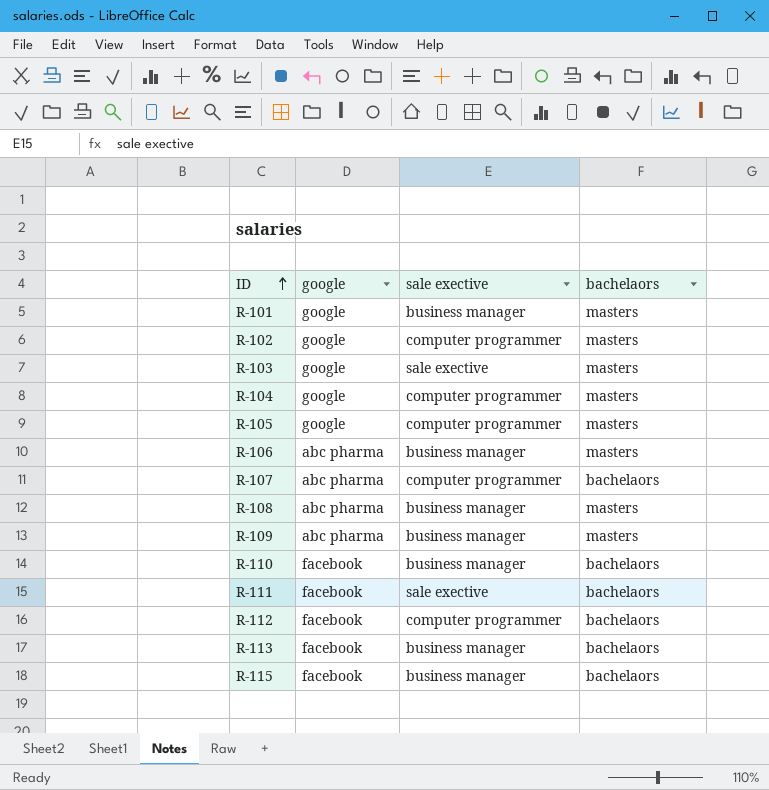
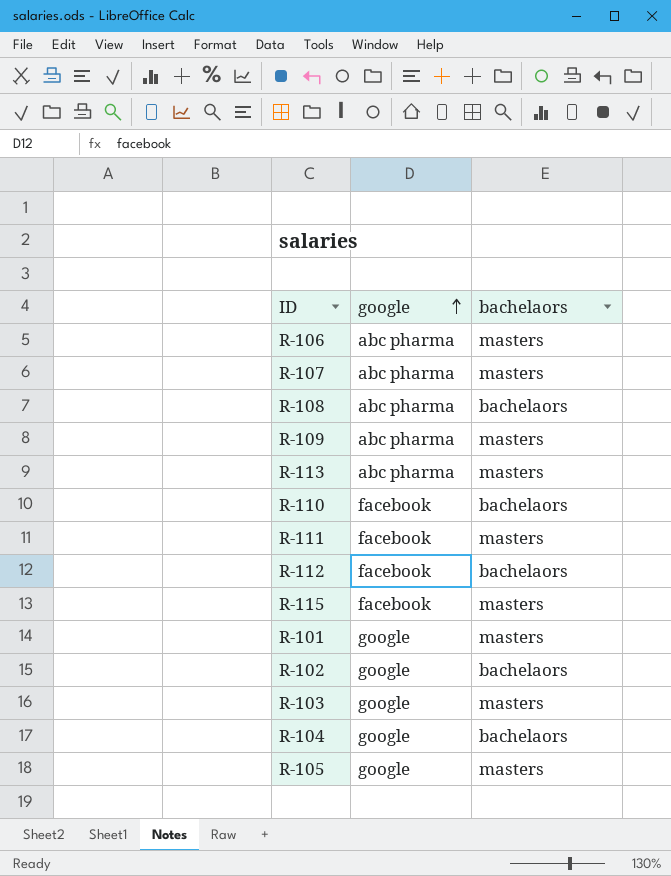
row order: ID ascending -> google ascending
column sale exective | position: 3 -> none
R-107 | bachelaors: bachelaors -> masters
R-108 | bachelaors: masters -> bachelaors
R-113 | google: facebook -> abc pharma
R-113 | bachelaors: bachelaors -> masters
R-111 | bachelaors: bachelaors -> masters
R-115 | bachelaors: bachelaors -> masters
R-102 | bachelaors: masters -> bachelaors
R-104 | bachelaors: masters -> bachelaors

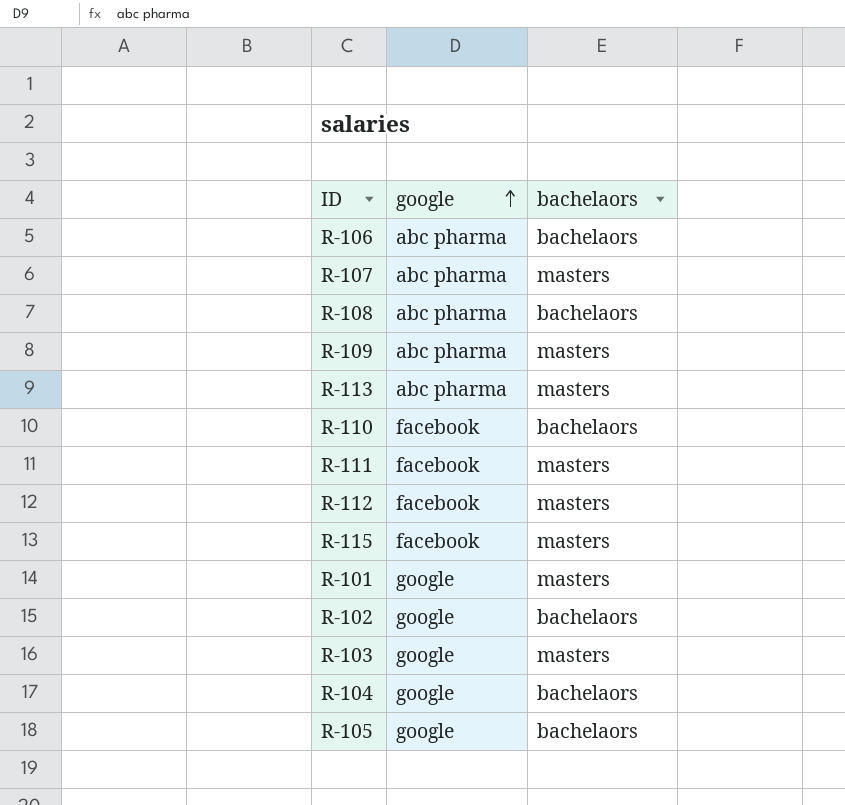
R-106 | bachelaors: masters -> bachelaors
R-112 | bachelaors: bachelaors -> masters
R-105 | bachelaors: masters -> bachelaors

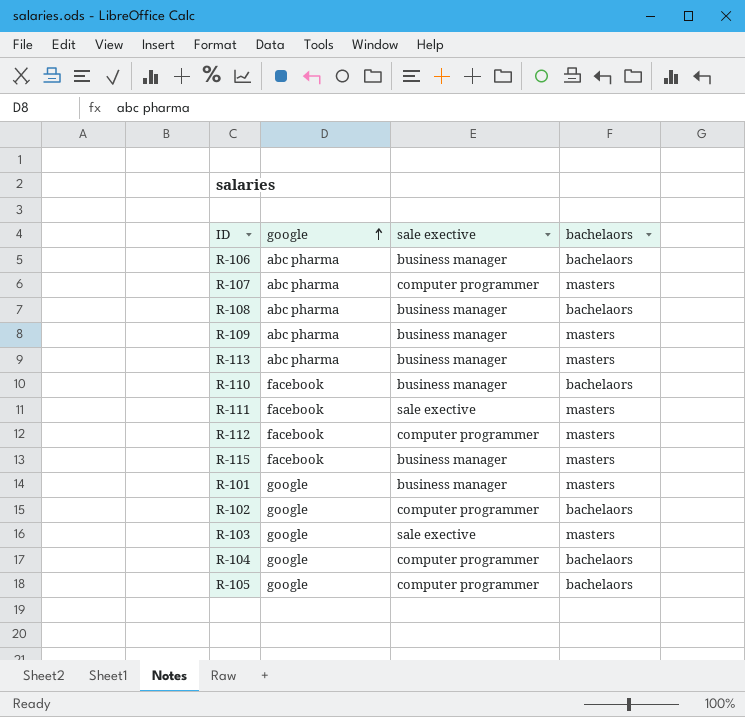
column sale exective | position: none -> 3

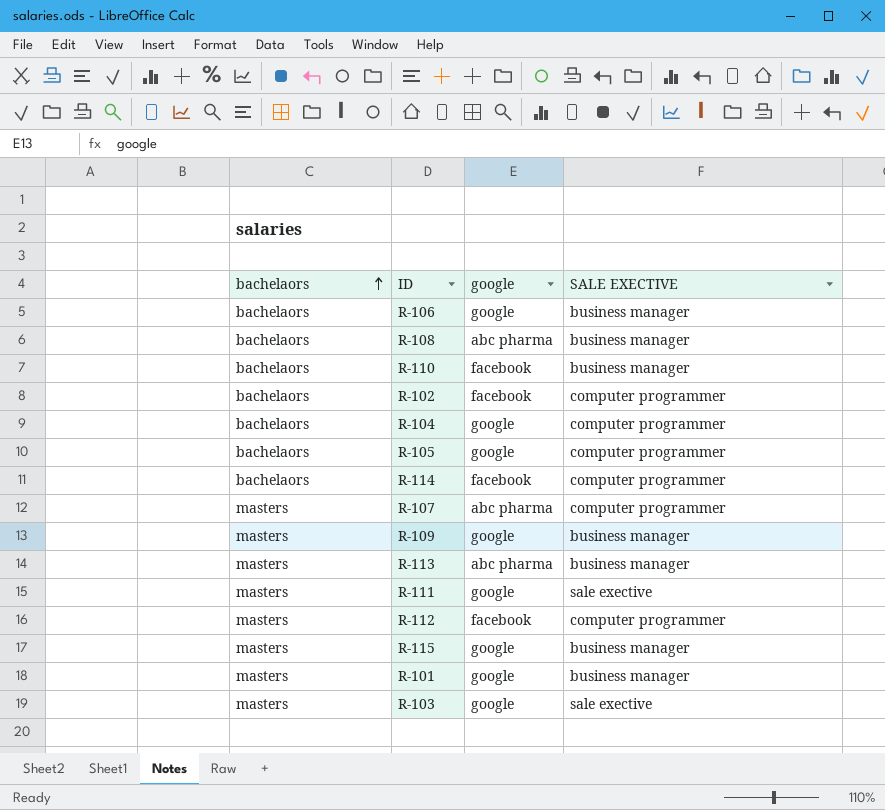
row order: google ascending -> bachelaors ascending
column bachelaors | position: 4 -> 1
column name: sale exective -> SALE EXECTIVE
R-106 | google: abc pharma -> google
R-102 | google: google -> facebook
row R-114: none -> bachelaors | facebook | computer programmer
R-109 | google: abc pharma -> google
R-111 | google: facebook -> google
R-115 | google: facebook -> google

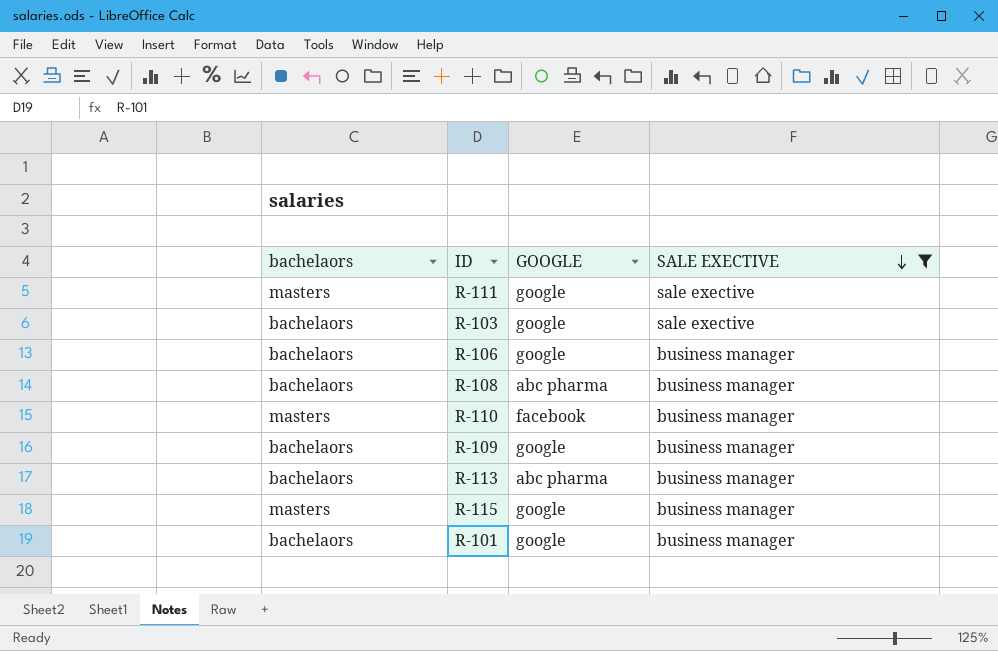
filter: none -> SALE EXECTIVE != computer programmer
row order: bachelaors ascending -> SALE EXECTIVE descending
column name: google -> GOOGLE
R-103 | bachelaors: masters -> bachelaors
R-110 | bachelaors: bachelaors -> masters
R-109 | bachelaors: masters -> bachelaors
R-113 | bachelaors: masters -> bachelaors
R-101 | bachelaors: masters -> bachelaors

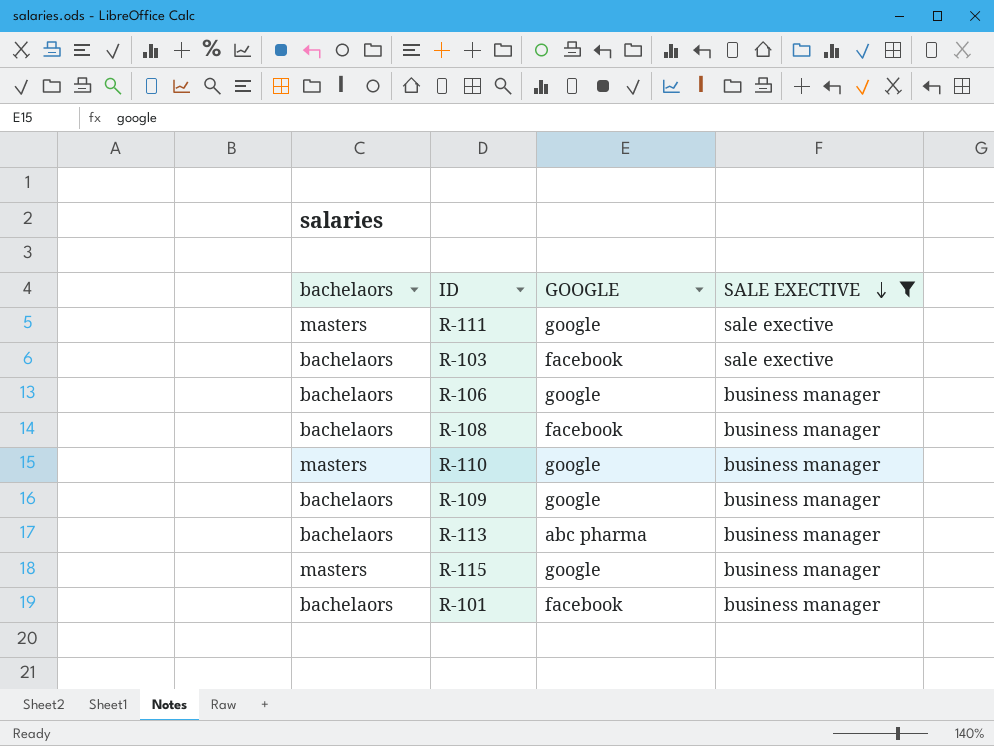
R-103 | GOOGLE: google -> facebook
R-108 | GOOGLE: abc pharma -> facebook
R-110 | GOOGLE: facebook -> google
R-101 | GOOGLE: google -> facebook

